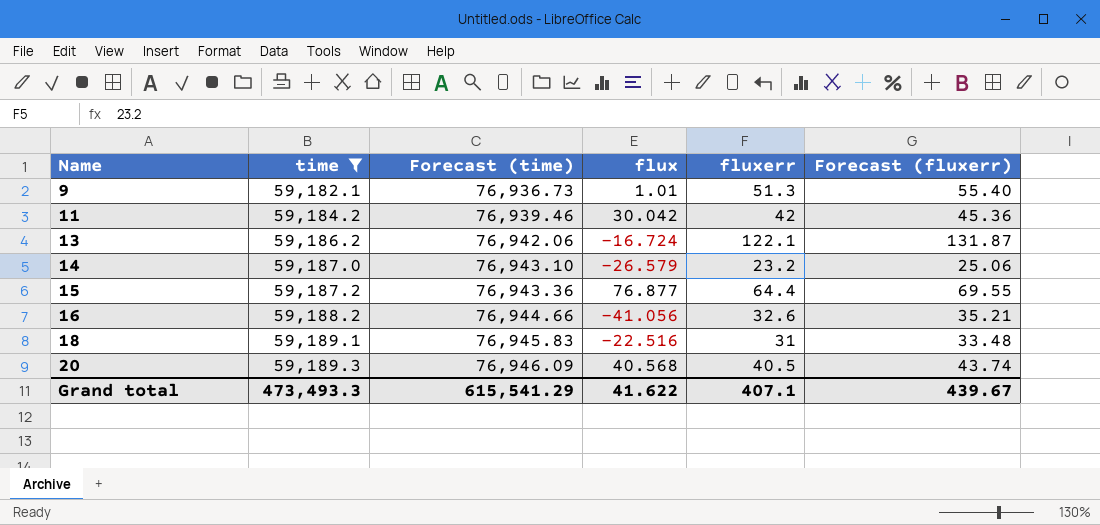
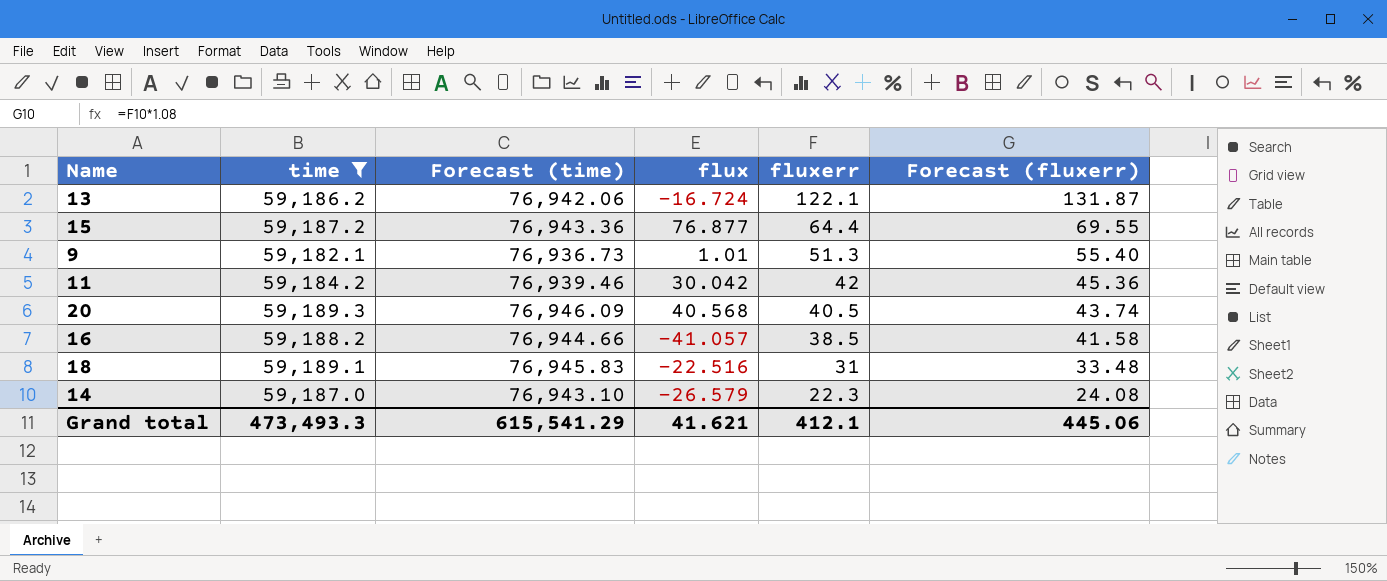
row order: Name ascending -> fluxerr descending
16 | flux: -41.056 -> -41.057
16 | fluxerr: 32.6 -> 38.5
16 | Forecast (fluxerr): 35.21 -> 41.58
14 | fluxerr: 23.2 -> 22.3
14 | Forecast (fluxerr): 25.06 -> 24.08
Grand total | flux: 41.622 -> 41.621
Grand total | fluxerr: 407.1 -> 412.1
Grand total | Forecast (fluxerr): 439.67 -> 445.06

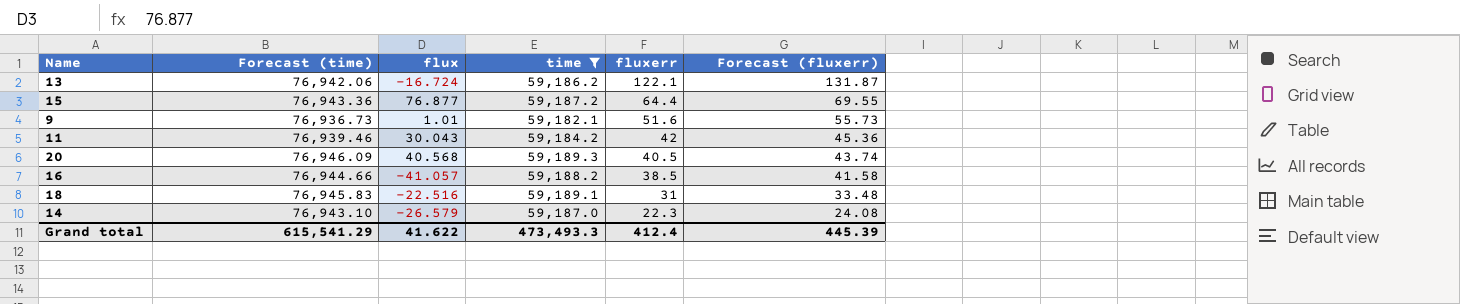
column time | position: 2 -> 4
9 | fluxerr: 51.3 -> 51.6
9 | Forecast (fluxerr): 55.40 -> 55.73
11 | flux: 30.042 -> 30.043
Grand total | flux: 41.621 -> 41.622
Grand total | fluxerr: 412.1 -> 412.4
Grand total | Forecast (fluxerr): 445.06 -> 445.39

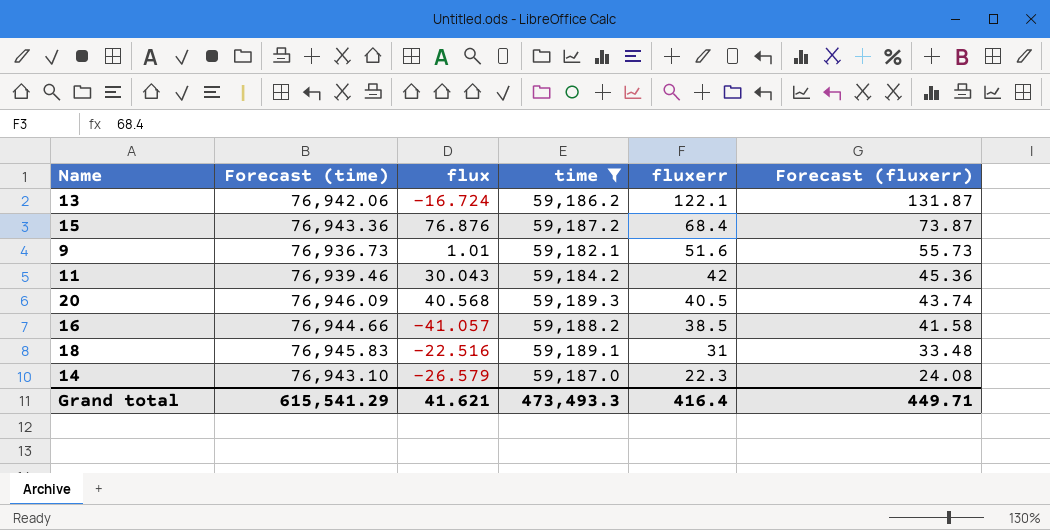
15 | flux: 76.877 -> 76.876
15 | fluxerr: 64.4 -> 68.4
15 | Forecast (fluxerr): 69.55 -> 73.87
Grand total | flux: 41.622 -> 41.621
Grand total | fluxerr: 412.4 -> 416.4
Grand total | Forecast (fluxerr): 445.39 -> 449.71

